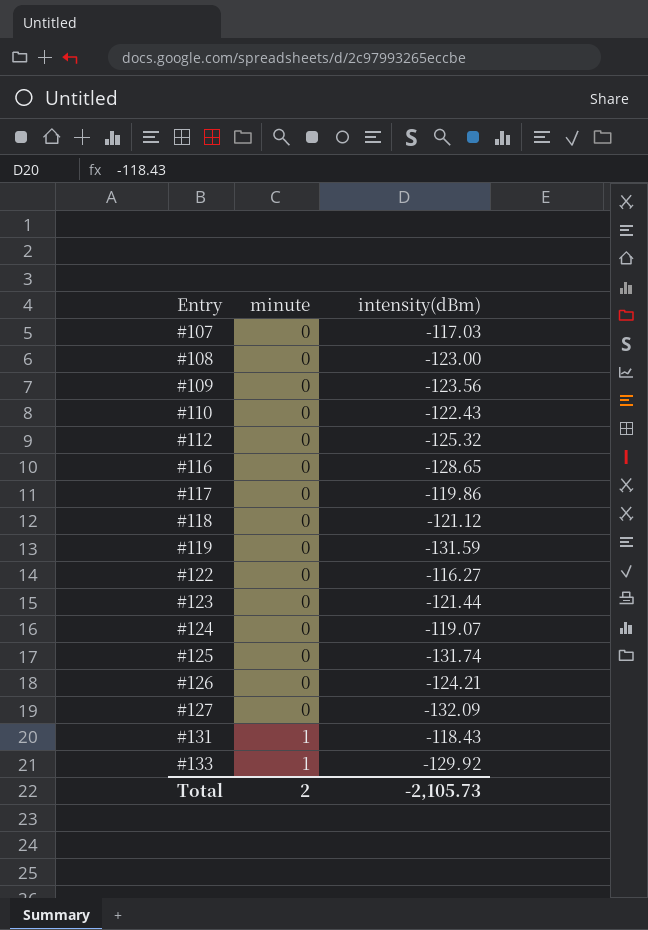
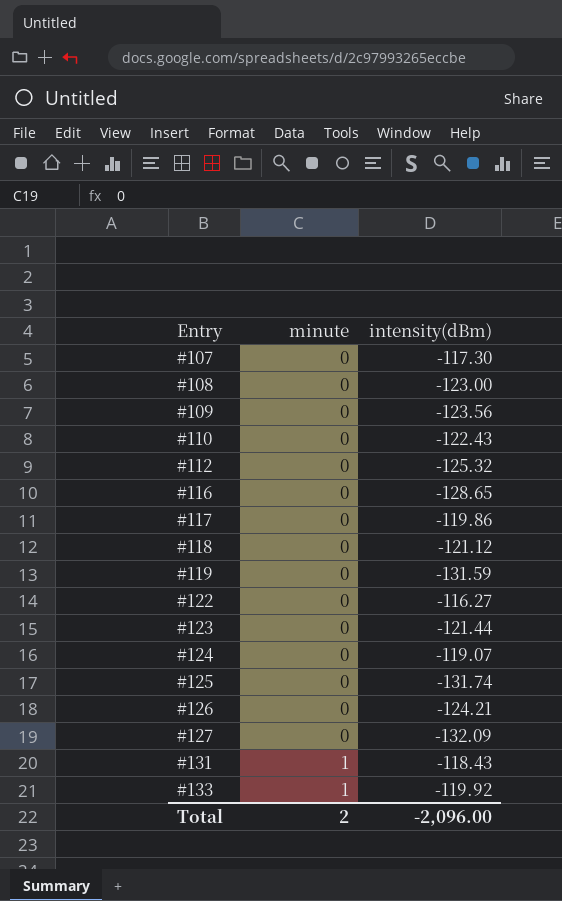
#107 | intensity(dBm): -117.03 -> -117.30
#133 | intensity(dBm): -129.92 -> -119.92
Total | intensity(dBm): -2,105.73 -> -2,096.00

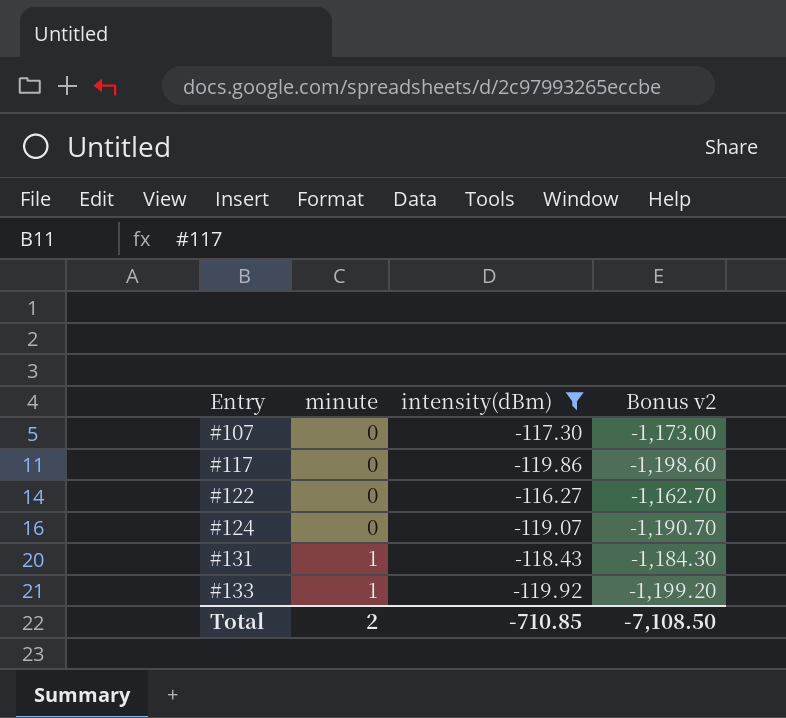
filter: none -> intensity(dBm) >= -119.92
column Bonus v2 | formula: none -> [intensity(dBm)] * 10
Total | intensity(dBm): -2,096.00 -> -710.85

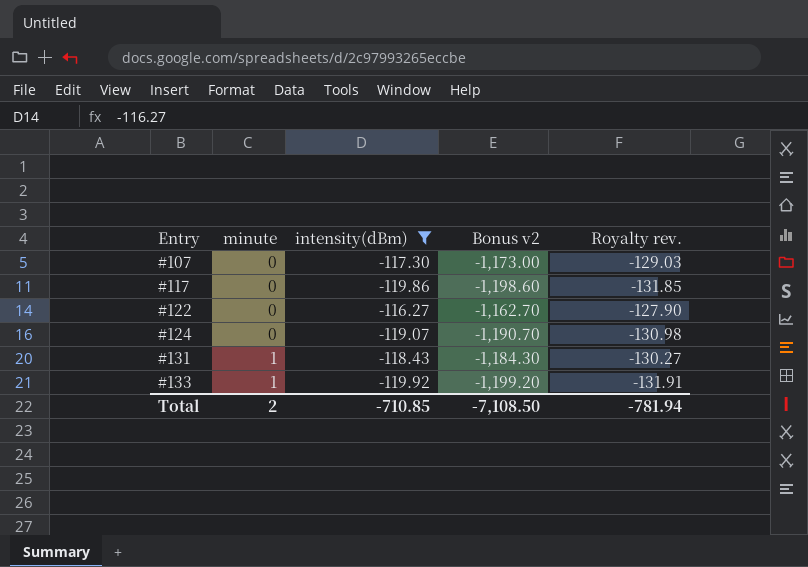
column Royalty rev. | formula: none -> [intensity(dBm)] * 1.1

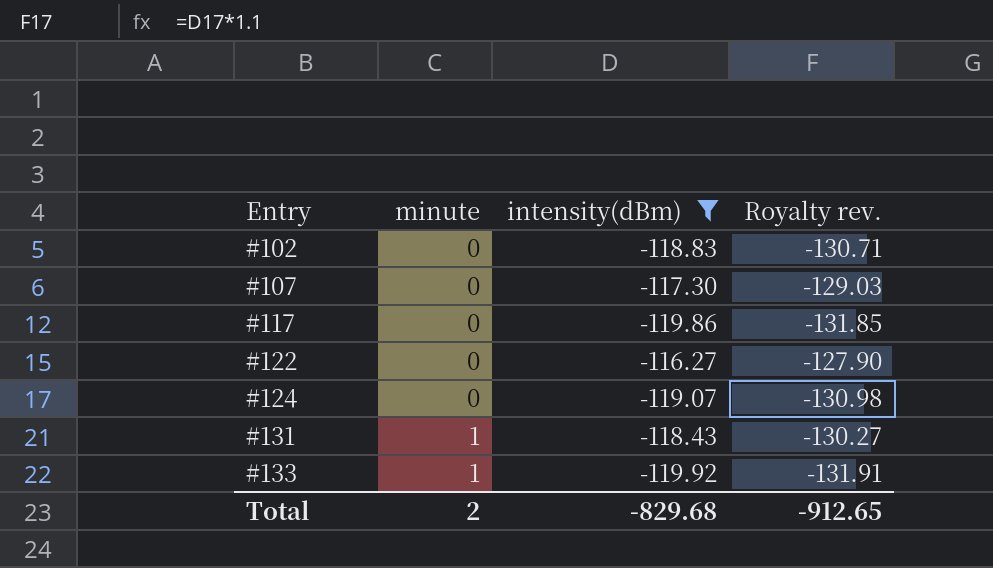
column Bonus v2 | formula: [intensity(dBm)] * 10 -> none
row #102: none -> 0 | -118.83 | -130.71
Total | intensity(dBm): -710.85 -> -829.68
Total | Royalty rev.: -781.94 -> -912.65

